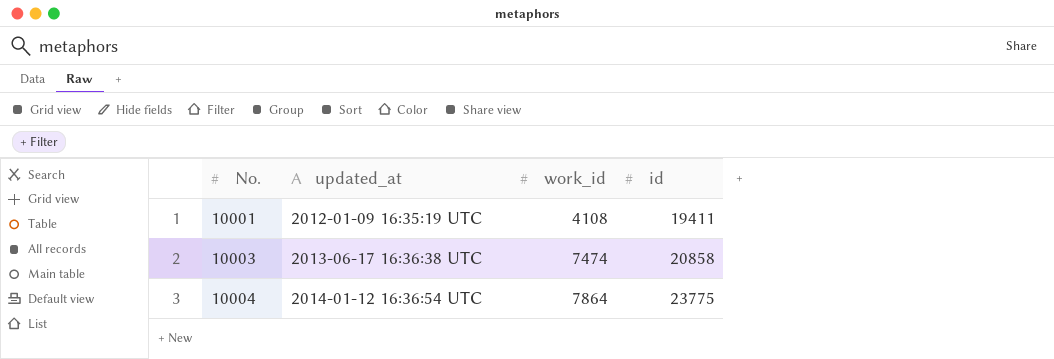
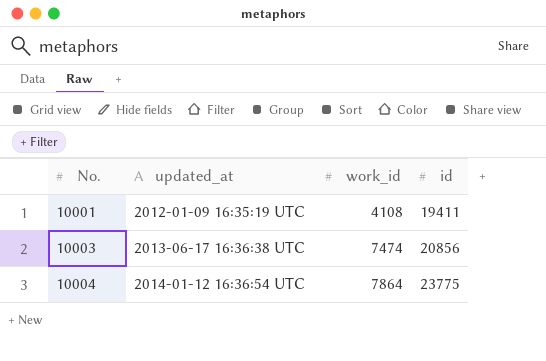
10003 | id: 20858 -> 20856

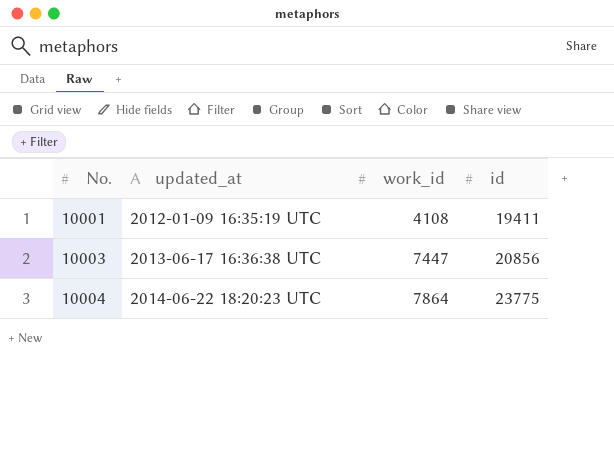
10003 | work_id: 7474 -> 7447
10004 | updated_at: 2014-01-12 16:36:54 UTC -> 2014-06-22 18:20:23 UTC

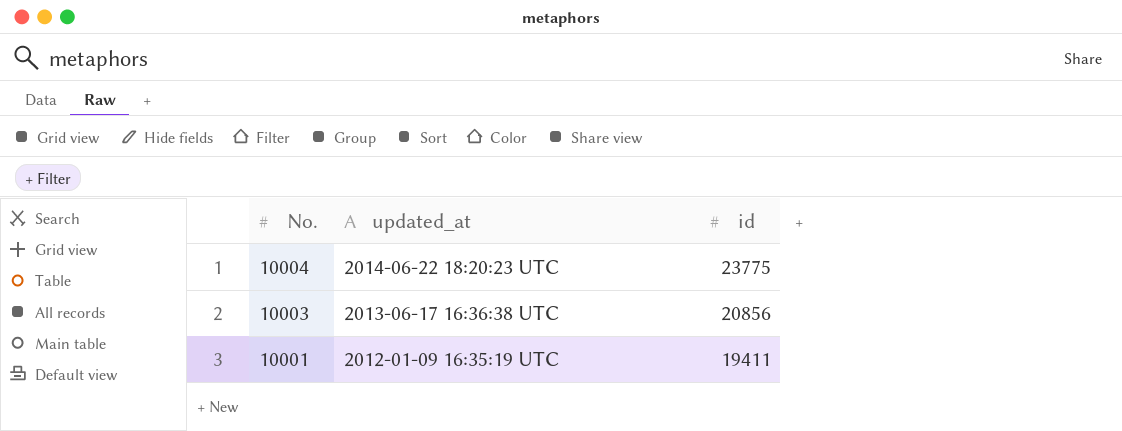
row order: No. ascending -> No. descending
column work_id | position: 3 -> none

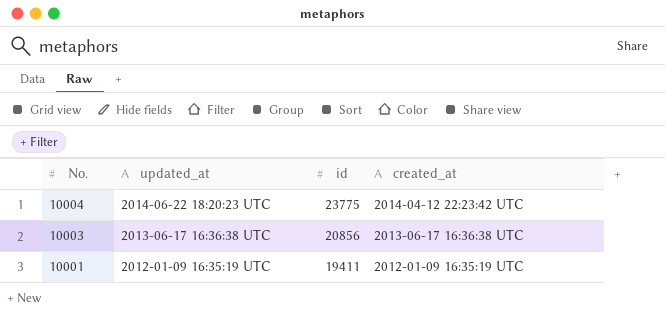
column created_at | position: none -> 4

